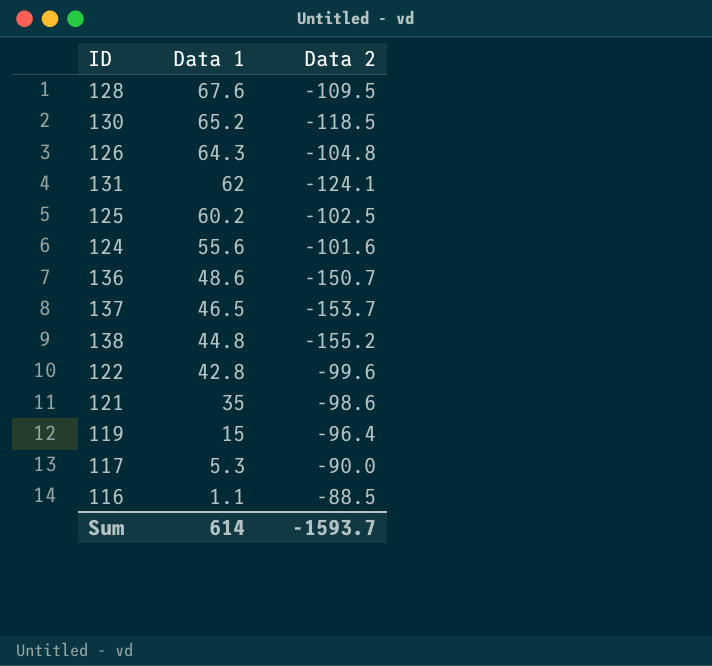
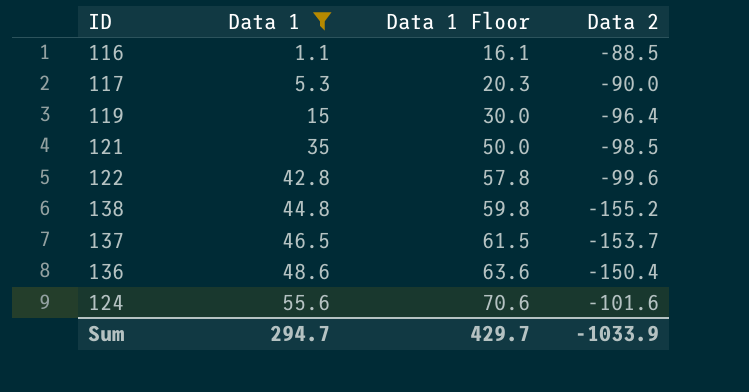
filter: none -> Data 1 <= 55.6
row order: Data 1 descending -> Data 1 ascending
column Data 1 Floor | formula: none -> [Data 1] + 15
121 | Data 2: -98.6 -> -98.5
136 | Data 2: -150.7 -> -150.4
Sum | Data 1: 614 -> 294.7
Sum | Data 2: -1593.7 -> -1033.9

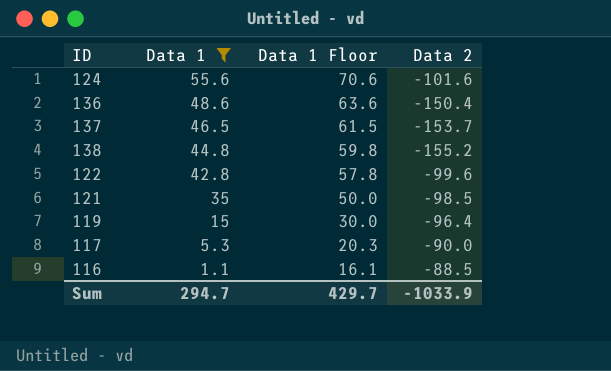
row order: Data 1 ascending -> Data 1 descending

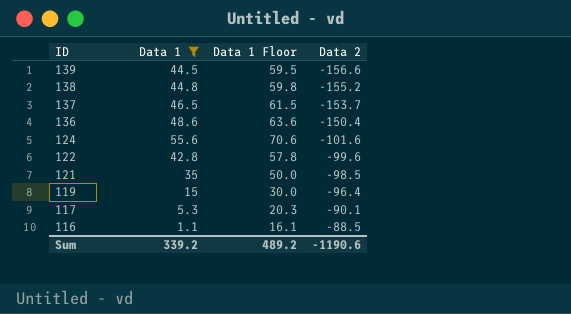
row order: Data 1 descending -> ID descending
row 139: none -> 44.5 | 59.5 | -156.6
117 | Data 2: -90.0 -> -90.1
Sum | Data 1: 294.7 -> 339.2
Sum | Data 1 Floor: 429.7 -> 489.2
Sum | Data 2: -1033.9 -> -1190.6

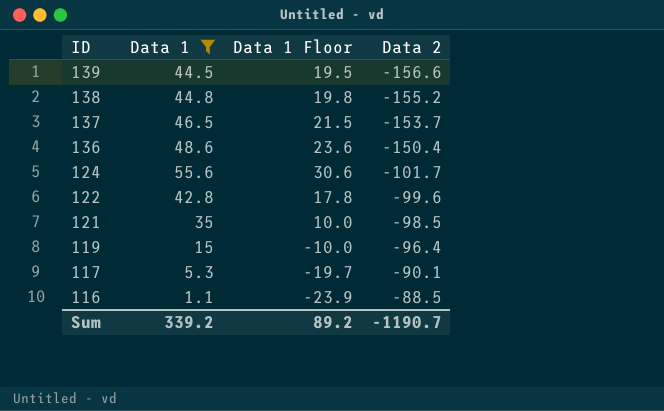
column Data 1 Floor | formula: [Data 1] + 15 -> [Data 1] - 25
124 | Data 2: -101.6 -> -101.7
Sum | Data 1 Floor: 489.2 -> 89.2
Sum | Data 2: -1190.6 -> -1190.7

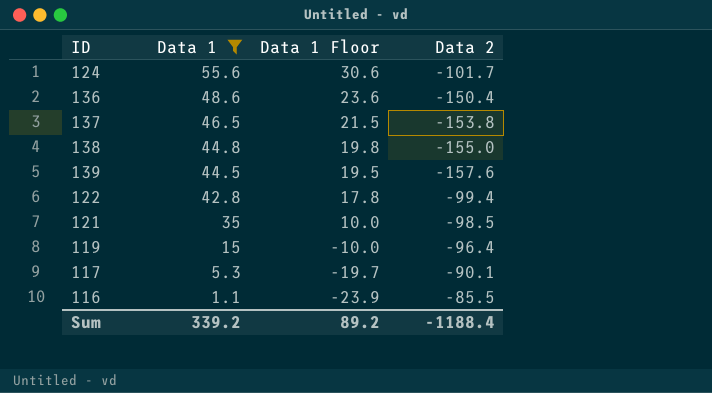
row order: ID descending -> Data 1 descending
137 | Data 2: -153.7 -> -153.8
138 | Data 2: -155.2 -> -155.0
139 | Data 2: -156.6 -> -157.6
122 | Data 2: -99.6 -> -99.4
116 | Data 2: -88.5 -> -85.5
Sum | Data 2: -1190.7 -> -1188.4

